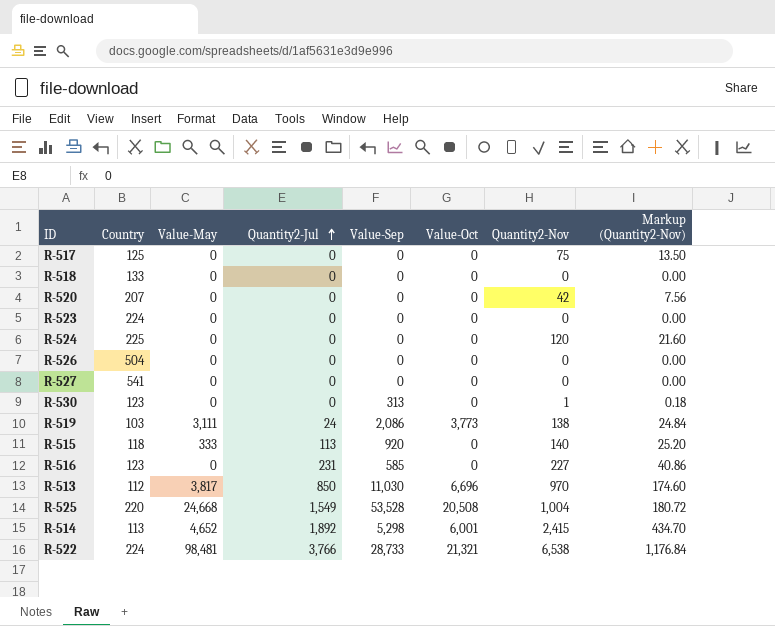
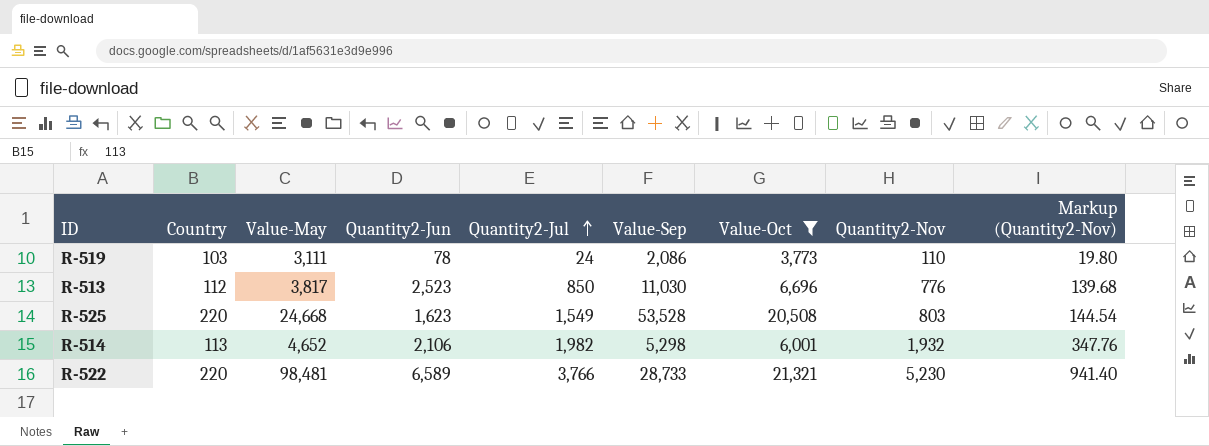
filter: none -> Value-Oct != 0
column Quantity2-Jun | position: none -> 4
R-519 | Quantity2-Nov: 138 -> 110
R-519 | Markup (Quantity2-Nov): 24.84 -> 19.80
R-513 | Quantity2-Nov: 970 -> 776
R-513 | Markup (Quantity2-Nov): 174.60 -> 139.68
R-525 | Quantity2-Nov: 1,004 -> 803
R-525 | Markup (Quantity2-Nov): 180.72 -> 144.54
R-514 | Quantity2-Jul: 1,892 -> 1,982
R-514 | Quantity2-Nov: 2,415 -> 1,932
R-514 | Markup (Quantity2-Nov): 434.70 -> 347.76
R-522 | Country: 224 -> 220
R-522 | Quantity2-Nov: 6,538 -> 5,230
R-522 | Markup (Quantity2-Nov): 1,176.84 -> 941.40

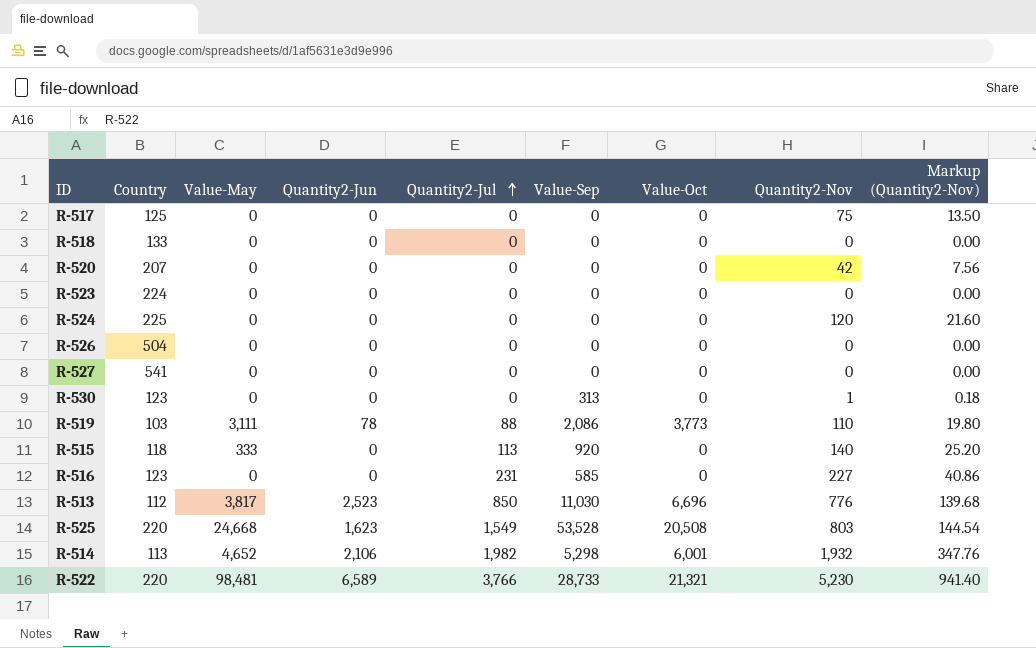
filter: Value-Oct != 0 -> none
R-519 | Quantity2-Jul: 24 -> 88

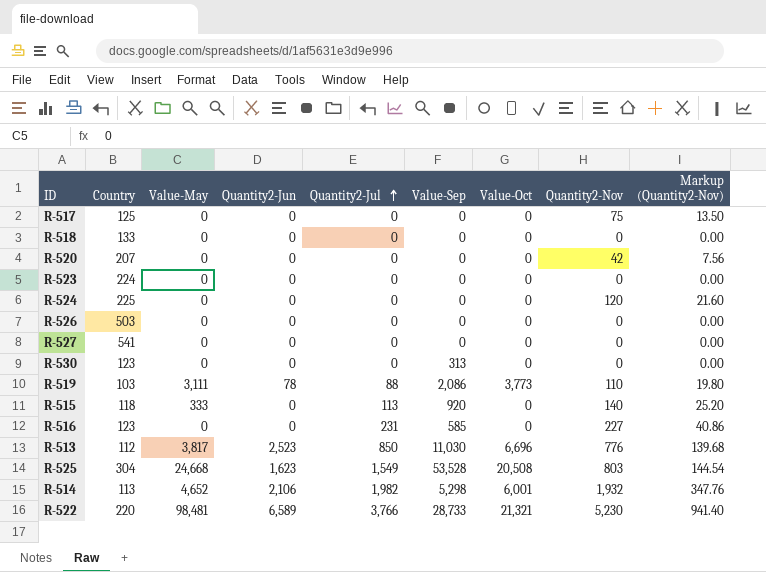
R-526 | Country: 504 -> 503
R-530 | Quantity2-Nov: 1 -> 0
R-530 | Markup (Quantity2-Nov): 0.18 -> 0.00
R-525 | Country: 220 -> 304

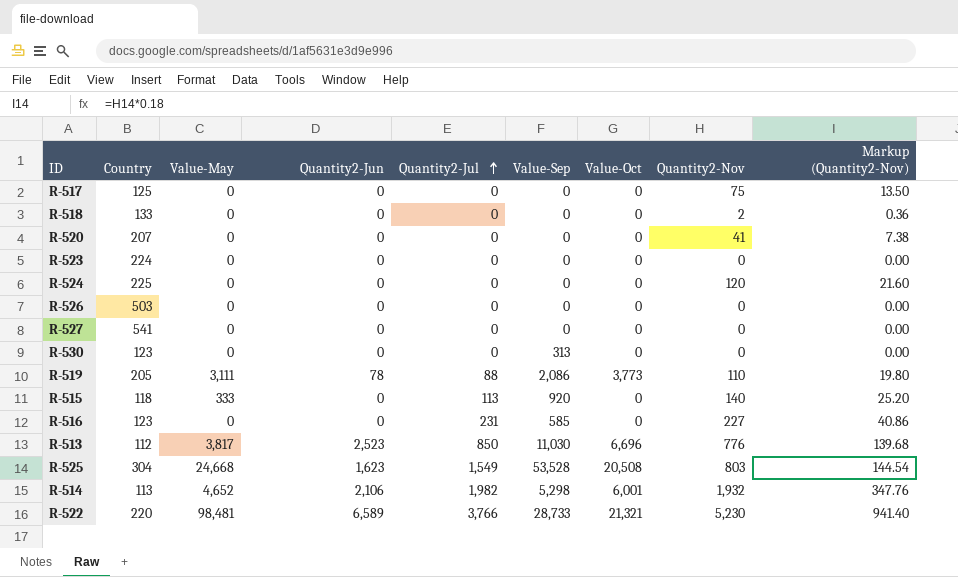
R-518 | Quantity2-Nov: 0 -> 2
R-518 | Markup (Quantity2-Nov): 0.00 -> 0.36
R-520 | Quantity2-Nov: 42 -> 41
R-520 | Markup (Quantity2-Nov): 7.56 -> 7.38
R-519 | Country: 103 -> 205

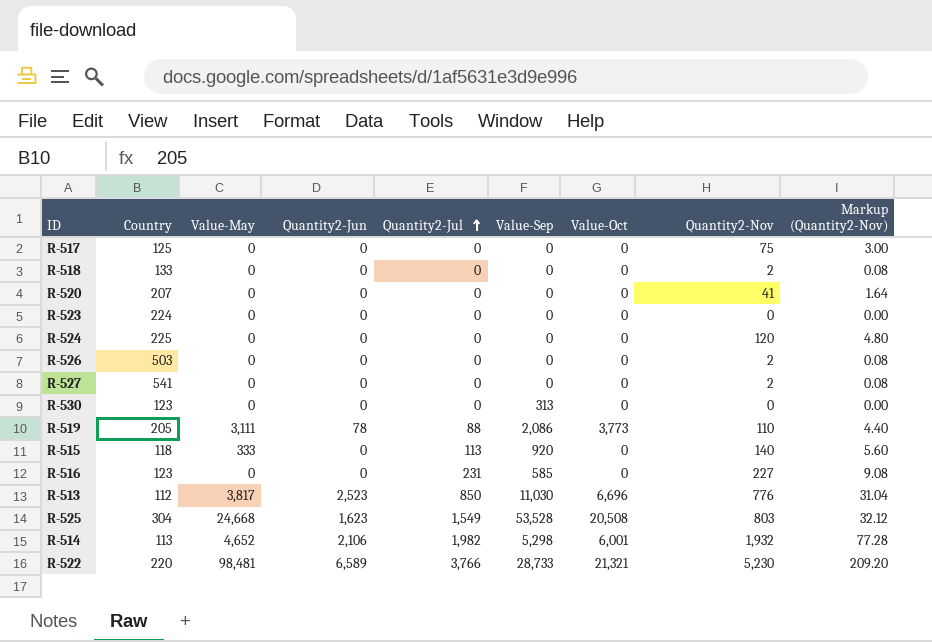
column Markup (Quantity2-Nov) | formula: [Quantity2-Nov] * 0.18 -> [Quantity2-Nov] * 0.04
R-526 | Quantity2-Nov: 0 -> 2
R-527 | Quantity2-Nov: 0 -> 2

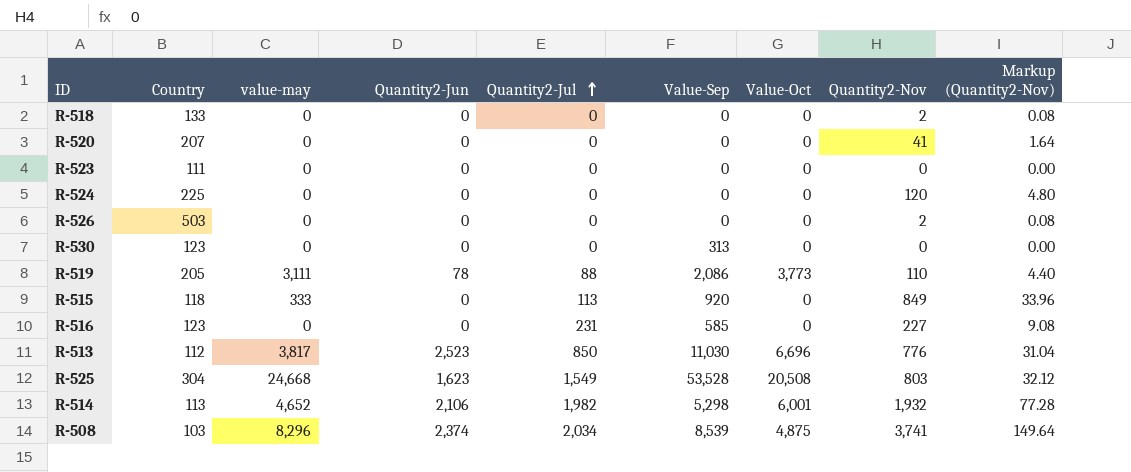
column name: Value-May -> value-may
row R-517: 125 | 0 | 0 | 0 | 0 | 0 | 75 | 3.00 -> none
row R-527: 541 | 0 | 0 | 0 | 0 | 0 | 2 | 0.08 -> none
row R-522: 220 | 98,481 | 6,589 | 3,766 | 28,733 | 21,321 | 5,230 | 209.20 -> none
R-523 | Country: 224 -> 111
R-515 | Quantity2-Nov: 140 -> 849
R-515 | Markup (Quantity2-Nov): 5.60 -> 33.96
row R-508: none -> 103 | 8,296 | 2,374 | 2,034 | 8,539 | 4,875 | 3,741 | 149.64

